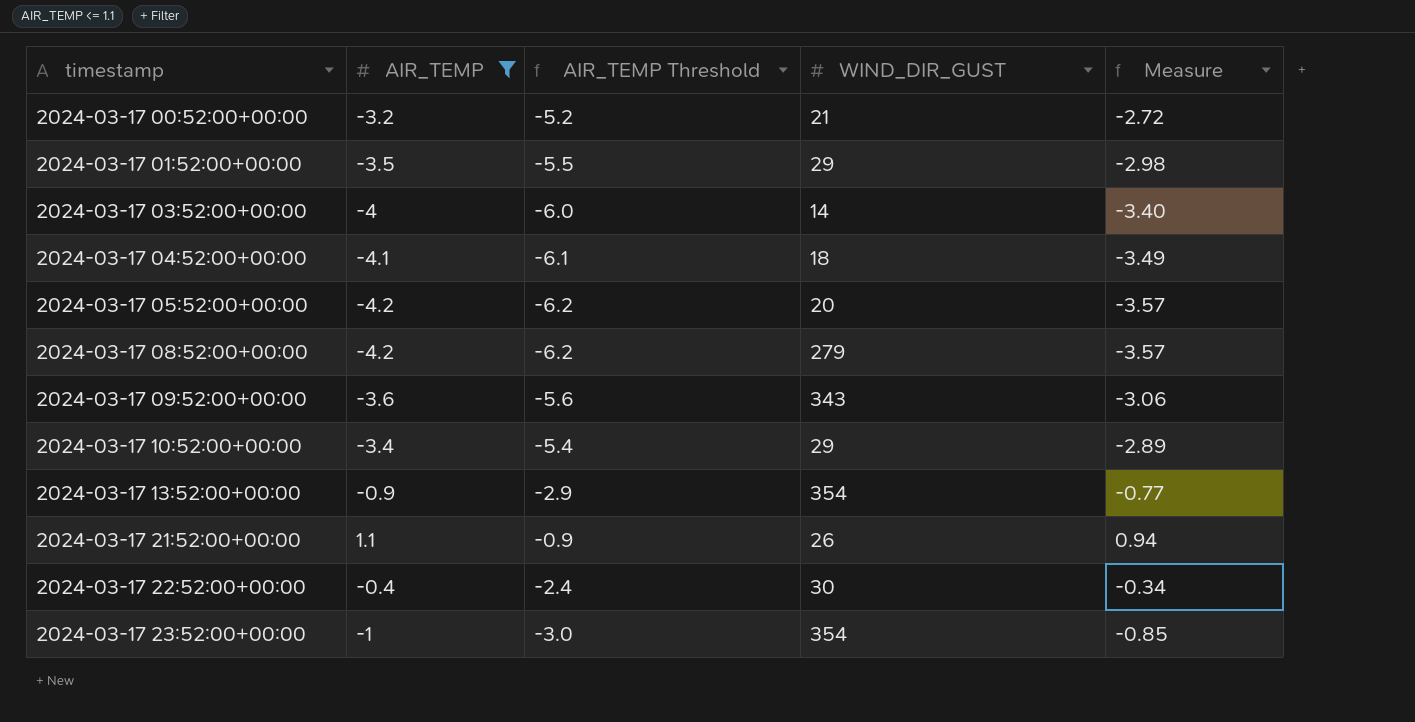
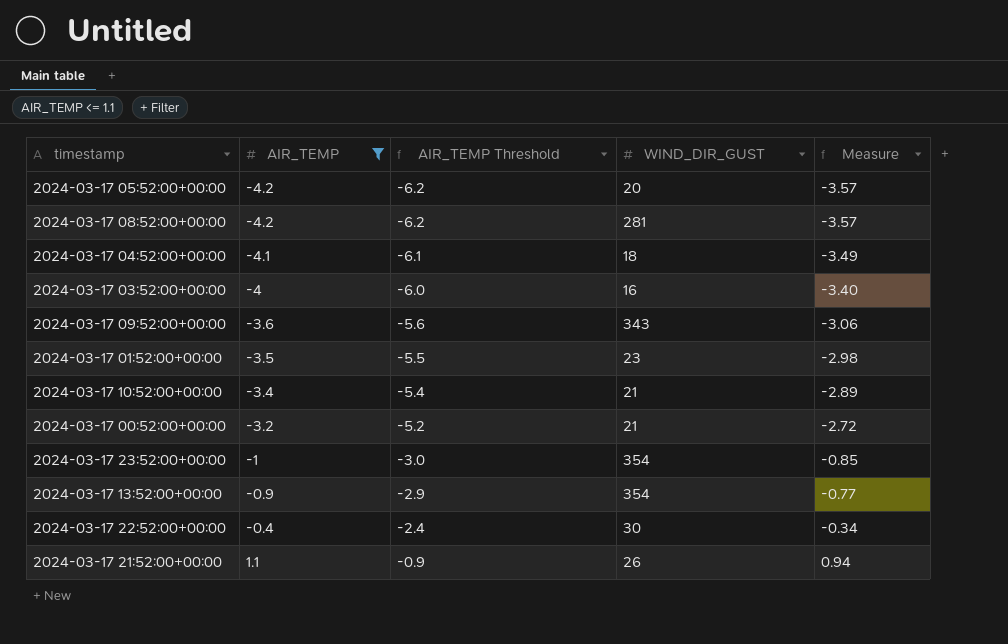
row order: timestamp ascending -> AIR_TEMP ascending
2024-03-17 08:52:00+00:00 | WIND_DIR_GUST: 279 -> 281
2024-03-17 03:52:00+00:00 | WIND_DIR_GUST: 14 -> 16
2024-03-17 01:52:00+00:00 | WIND_DIR_GUST: 29 -> 23
2024-03-17 10:52:00+00:00 | WIND_DIR_GUST: 29 -> 21

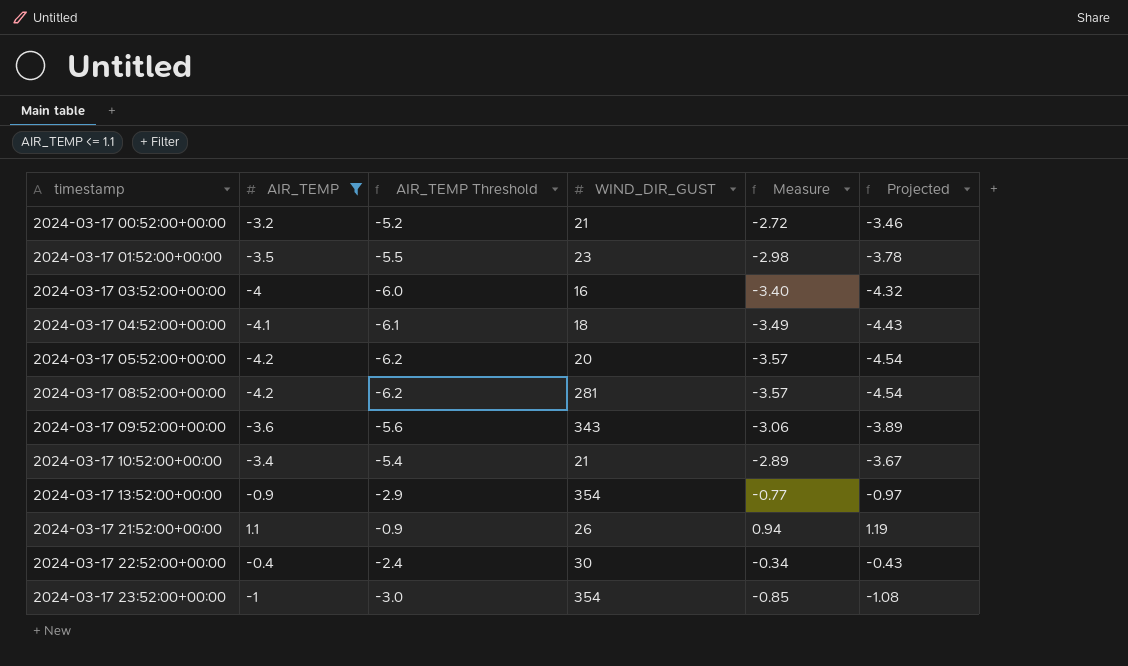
row order: AIR_TEMP ascending -> timestamp ascending
column Projected | formula: none -> [AIR_TEMP] * 1.08

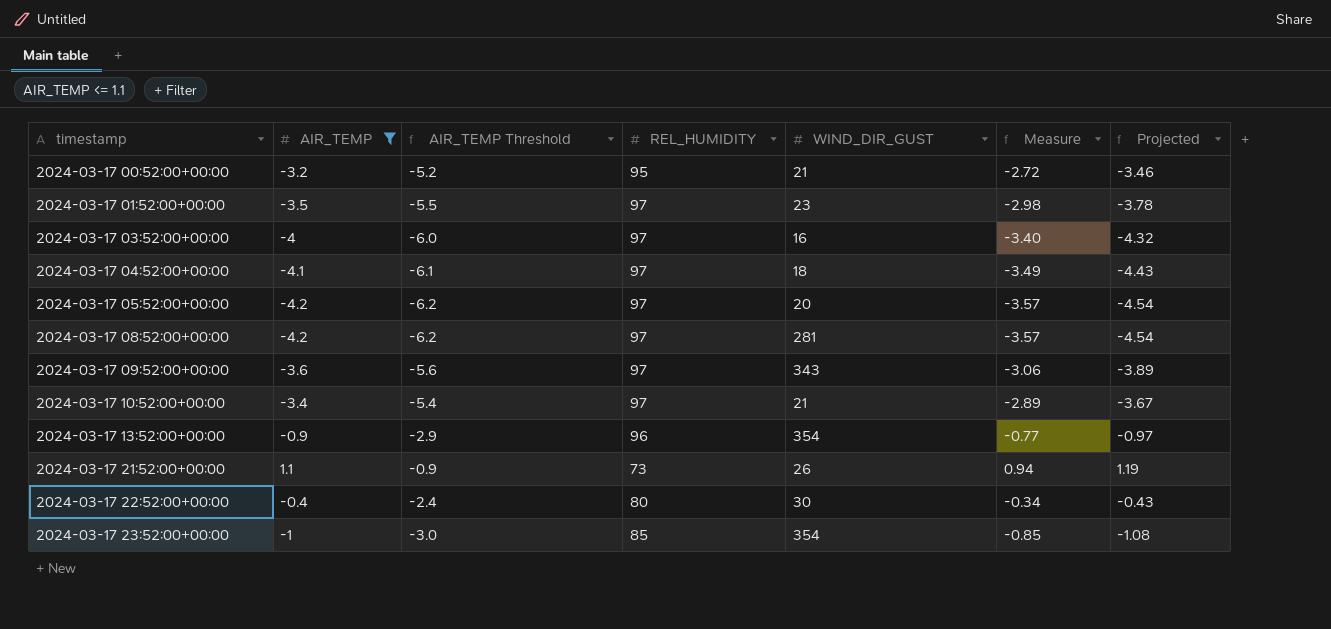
column REL_HUMIDITY | position: none -> 4

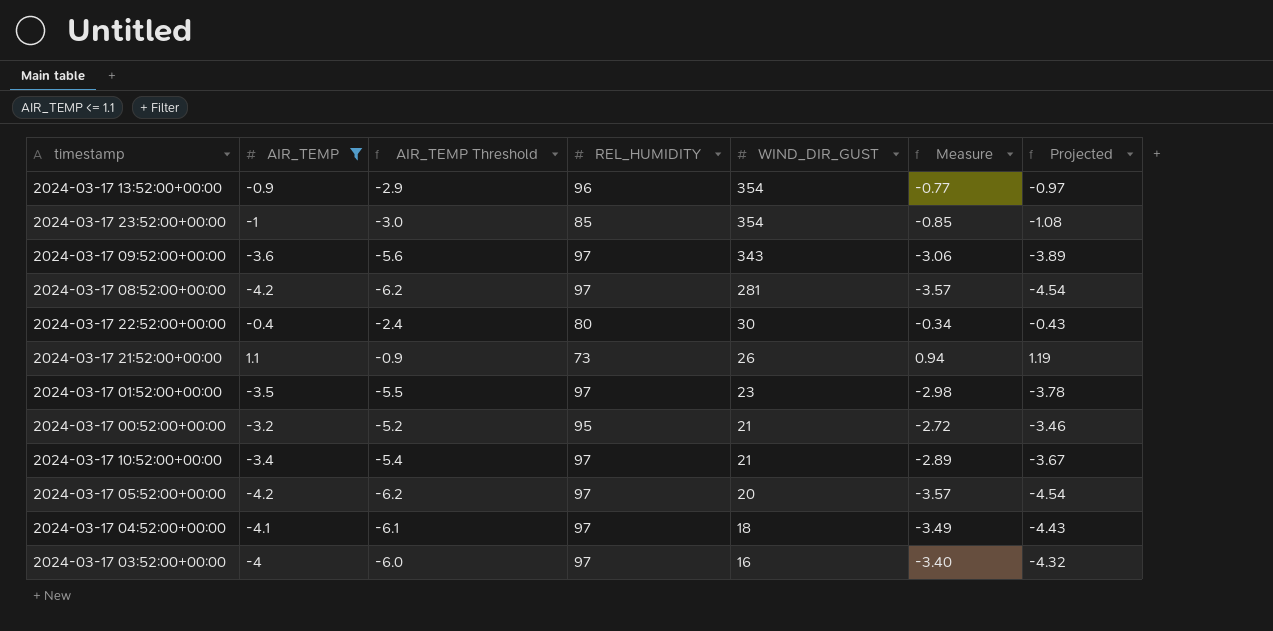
row order: timestamp ascending -> WIND_DIR_GUST descending

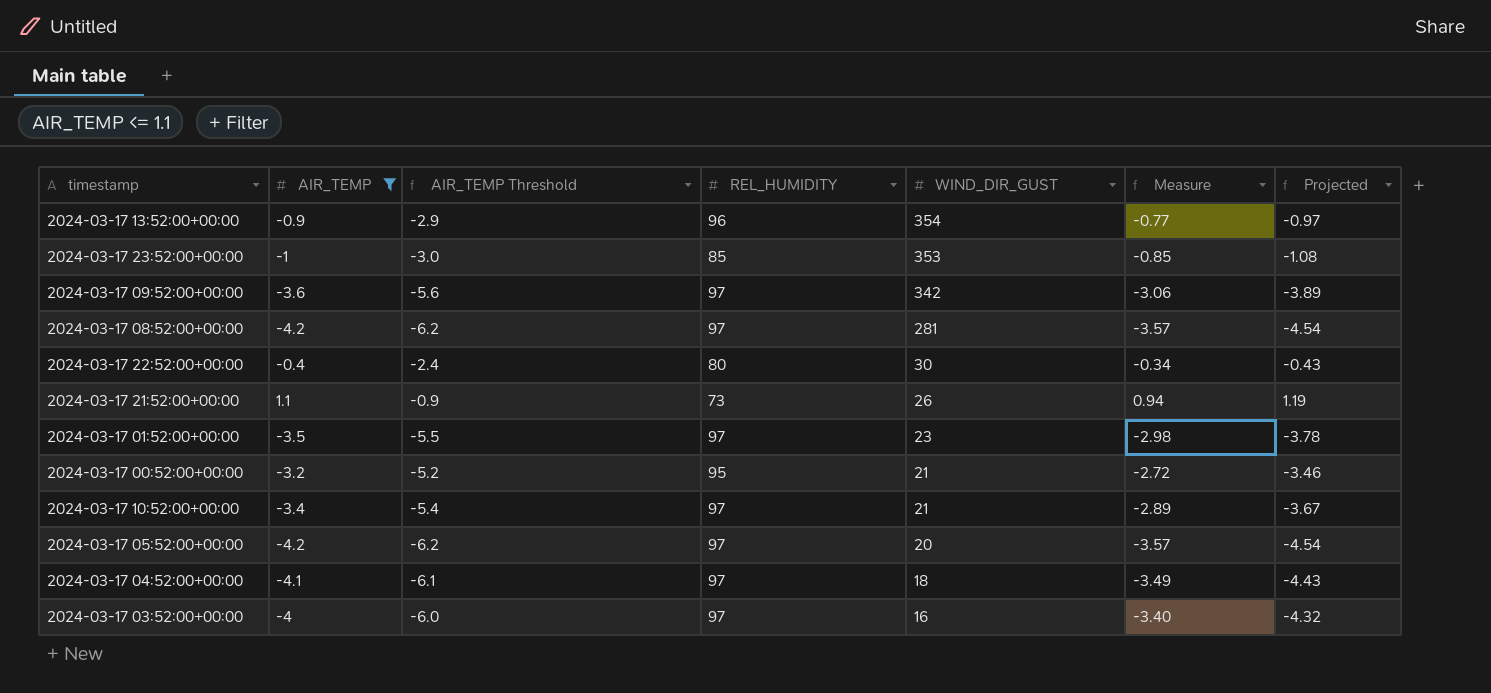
2024-03-17 23:52:00+00:00 | WIND_DIR_GUST: 354 -> 353
2024-03-17 09:52:00+00:00 | WIND_DIR_GUST: 343 -> 342

